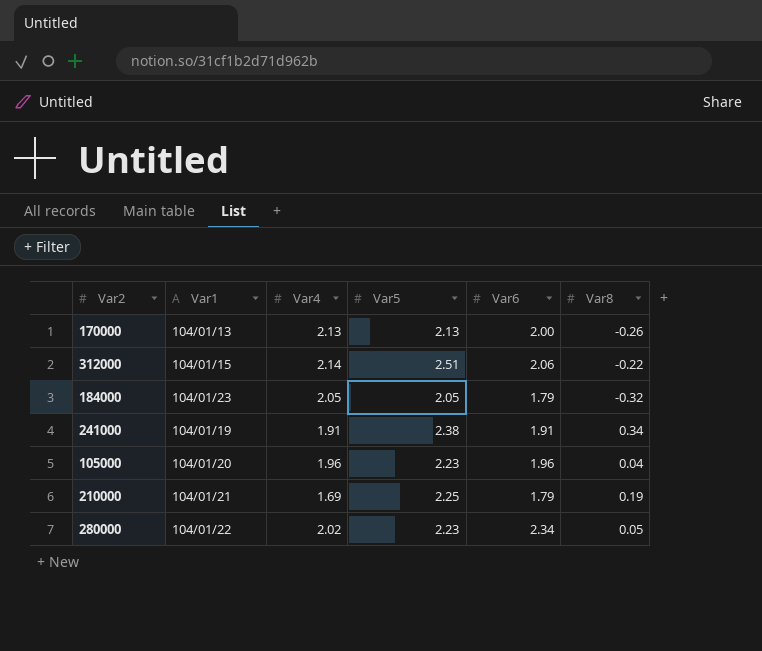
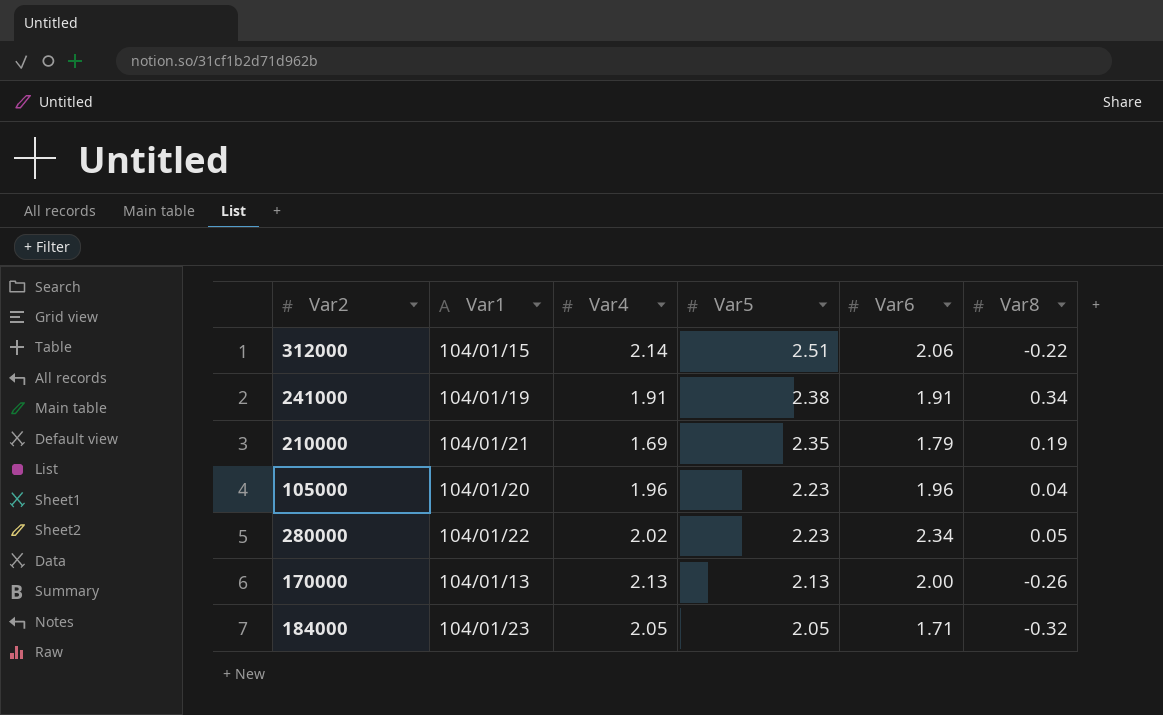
row order: none -> Var5 descending
210000 | Var5: 2.25 -> 2.35
184000 | Var6: 1.79 -> 1.71

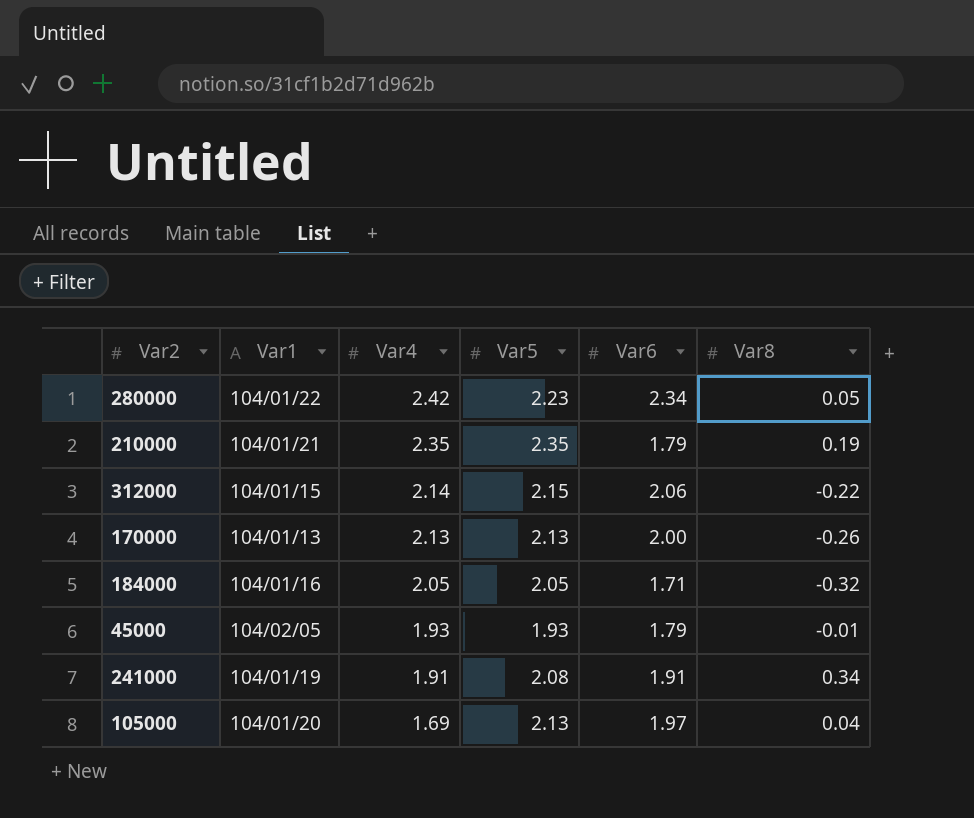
row order: Var5 descending -> Var4 descending
280000 | Var4: 2.02 -> 2.42
210000 | Var4: 1.69 -> 2.35
312000 | Var5: 2.51 -> 2.15
184000 | Var1: 104/01/23 -> 104/01/16
row 45000: none -> 104/02/05 | 1.93 | 1.93 | 1.79 | -0.01
241000 | Var5: 2.38 -> 2.08
105000 | Var4: 1.96 -> 1.69
105000 | Var5: 2.23 -> 2.13
105000 | Var6: 1.96 -> 1.97

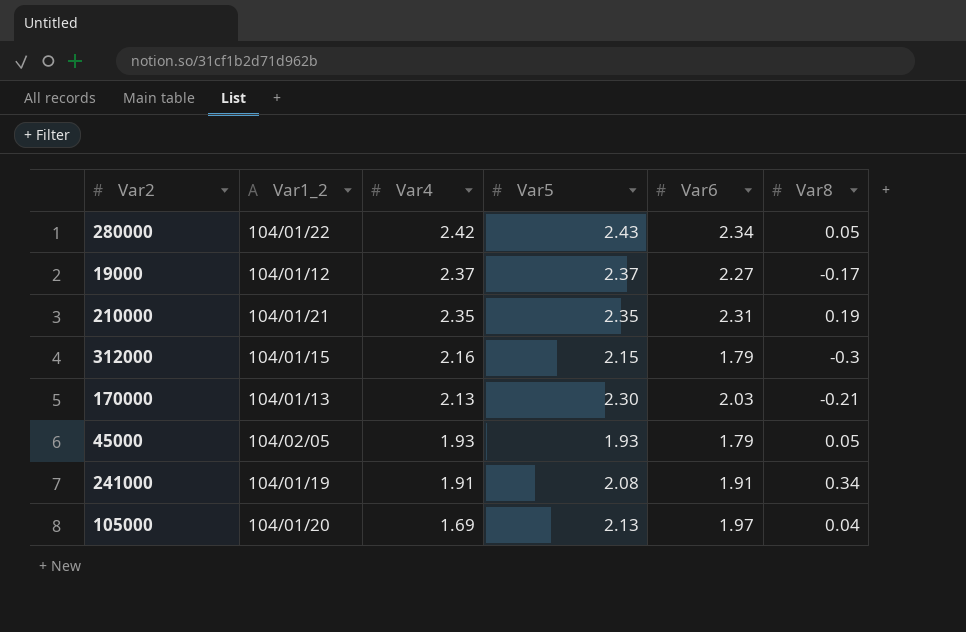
column name: Var1 -> Var1_2
row 184000: 104/01/16 | 2.05 | 2.05 | 1.71 | -0.32 -> none
280000 | Var5: 2.23 -> 2.43
row 19000: none -> 104/01/12 | 2.37 | 2.37 | 2.27 | -0.17
210000 | Var6: 1.79 -> 2.31
312000 | Var4: 2.14 -> 2.16
312000 | Var6: 2.06 -> 1.79
312000 | Var8: -0.22 -> -0.3
170000 | Var5: 2.13 -> 2.30
170000 | Var6: 2.00 -> 2.03
170000 | Var8: -0.26 -> -0.21
45000 | Var8: -0.01 -> 0.05

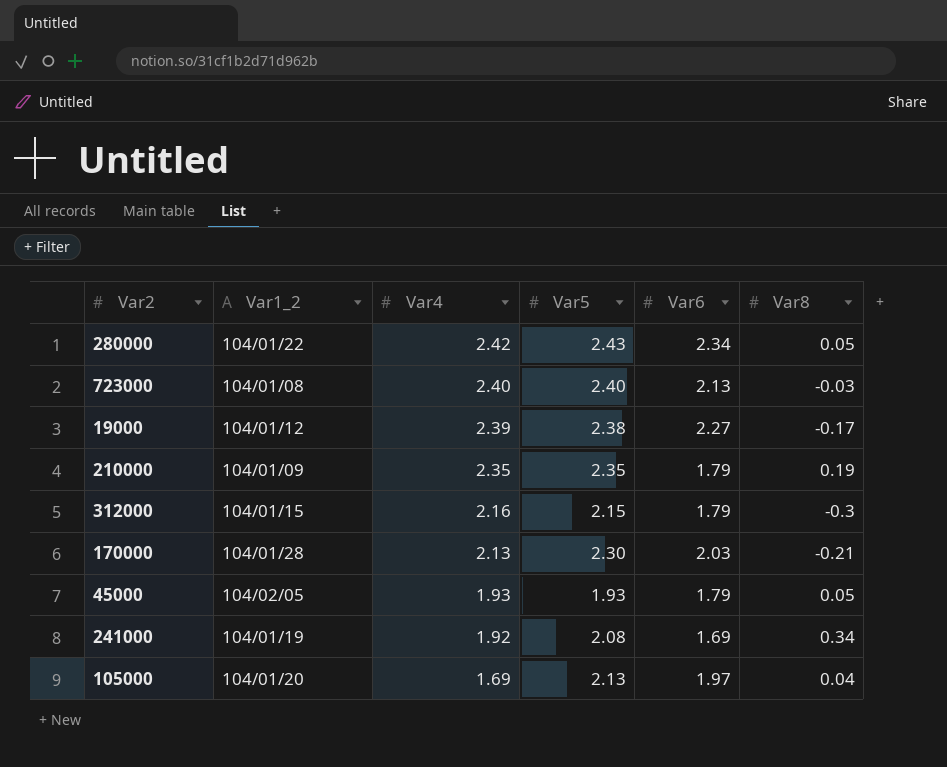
row 723000: none -> 104/01/08 | 2.40 | 2.40 | 2.13 | -0.03
19000 | Var4: 2.37 -> 2.39
19000 | Var5: 2.37 -> 2.38
210000 | Var1_2: 104/01/21 -> 104/01/09
210000 | Var6: 2.31 -> 1.79
170000 | Var1_2: 104/01/13 -> 104/01/28
241000 | Var4: 1.91 -> 1.92
241000 | Var6: 1.91 -> 1.69

